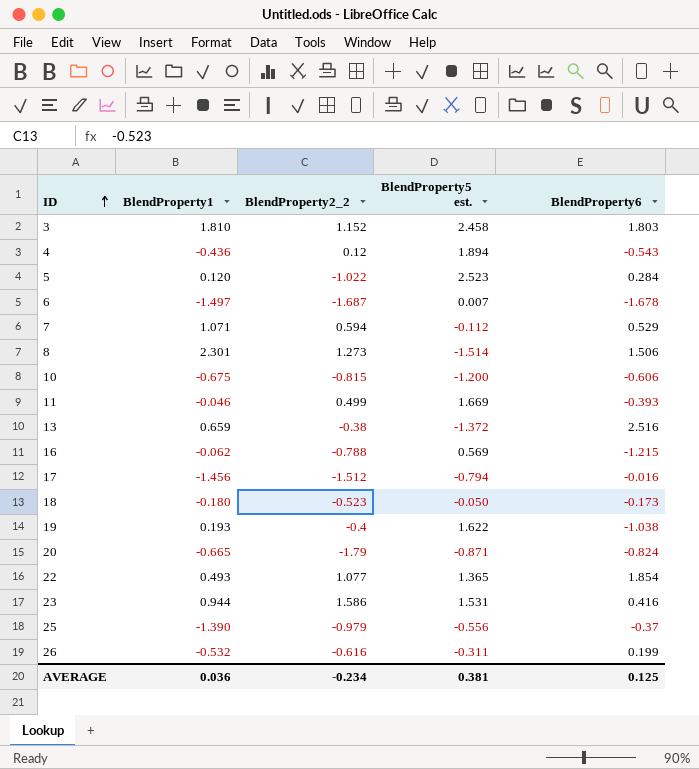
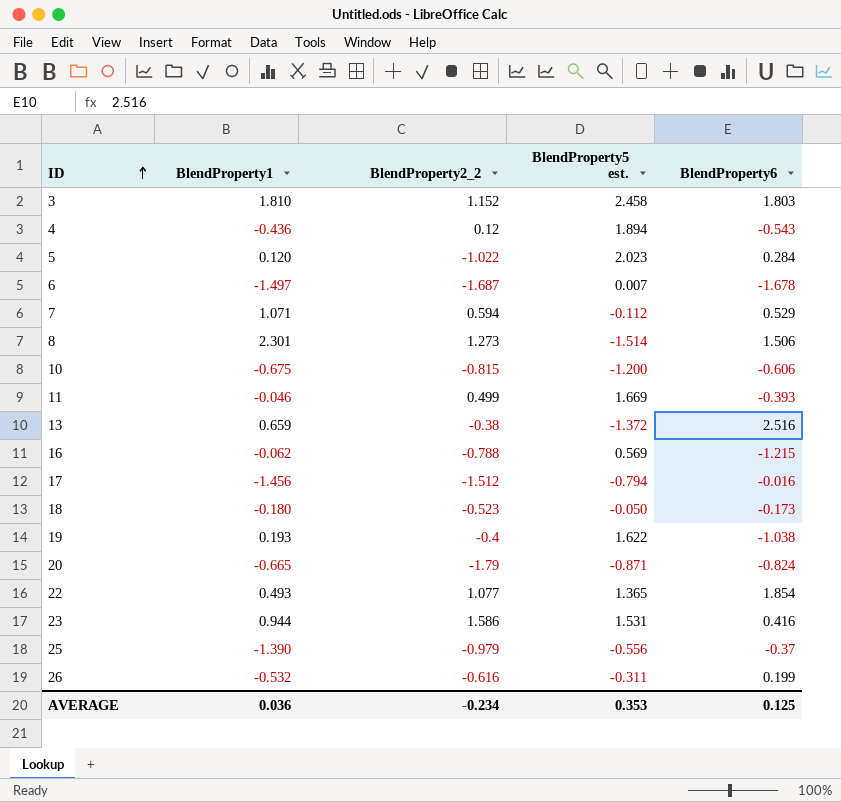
5 | BlendProperty5 est.: 2.523 -> 2.023
AVERAGE | BlendProperty5 est.: 0.381 -> 0.353

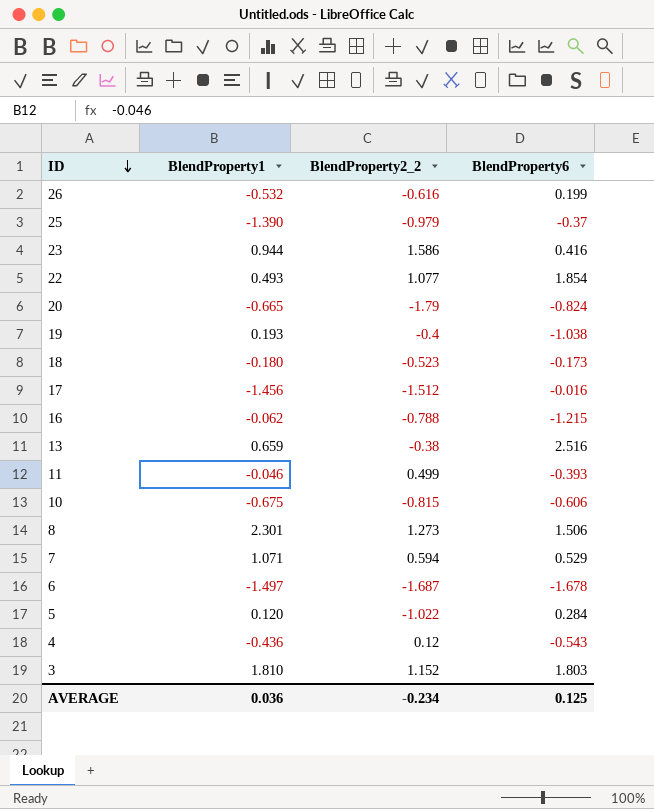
row order: ID ascending -> ID descending
column BlendProperty5 est. | position: 4 -> none

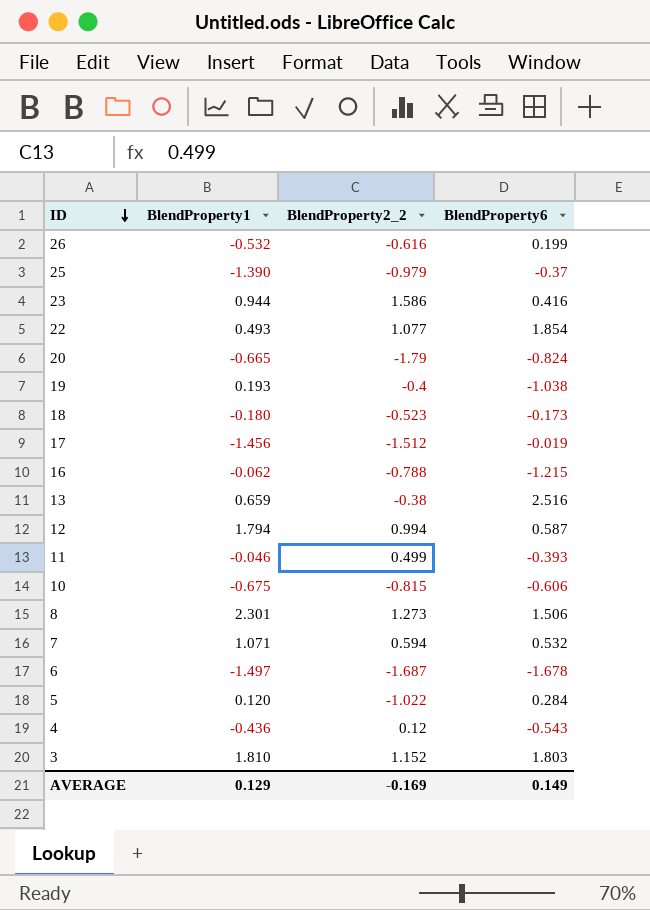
17 | BlendProperty6: -0.016 -> -0.019
row 12: none -> 1.794 | 0.994 | 0.587
7 | BlendProperty6: 0.529 -> 0.532
AVERAGE | BlendProperty1: 0.036 -> 0.129
AVERAGE | BlendProperty2_2: -0.234 -> -0.169
AVERAGE | BlendProperty6: 0.125 -> 0.149

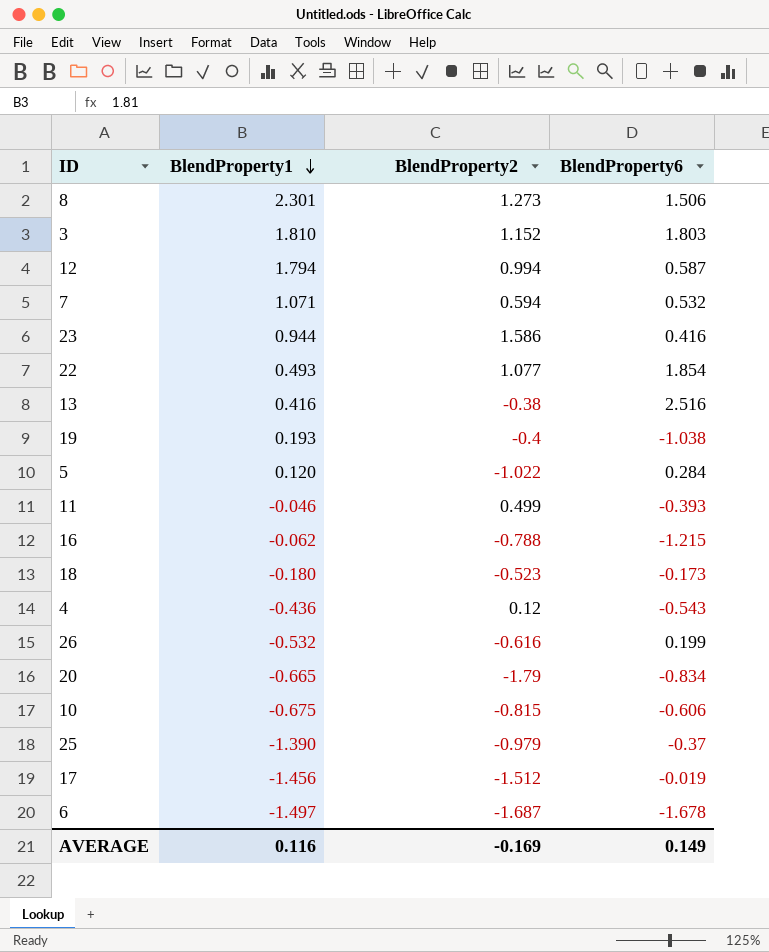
row order: ID descending -> BlendProperty1 descending
column name: BlendProperty2_2 -> BlendProperty2
13 | BlendProperty1: 0.659 -> 0.416
20 | BlendProperty6: -0.824 -> -0.834
AVERAGE | BlendProperty1: 0.129 -> 0.116

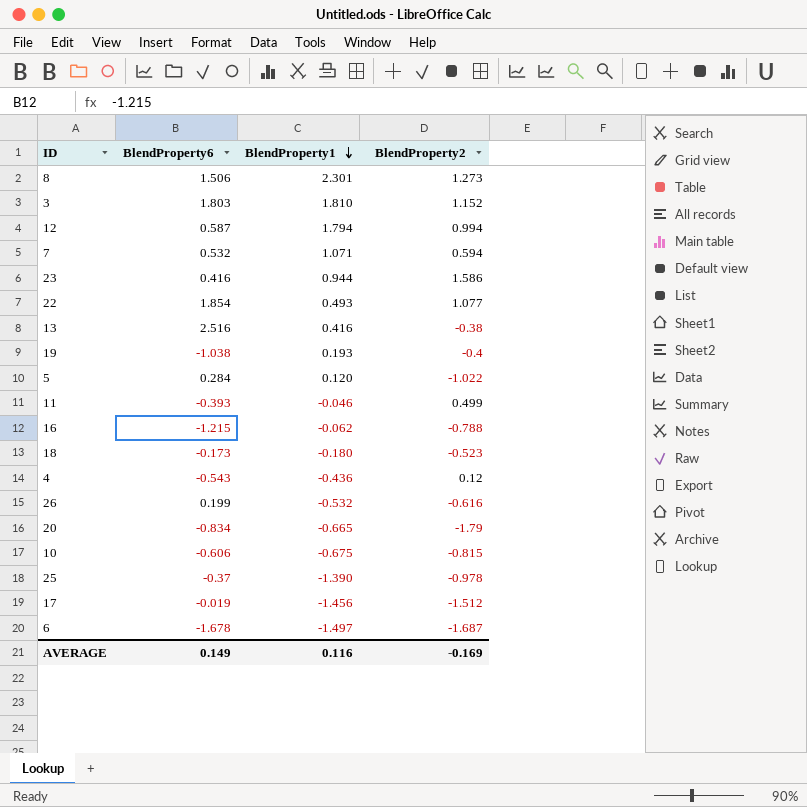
column BlendProperty6 | position: 4 -> 2
25 | BlendProperty2: -0.979 -> -0.978

